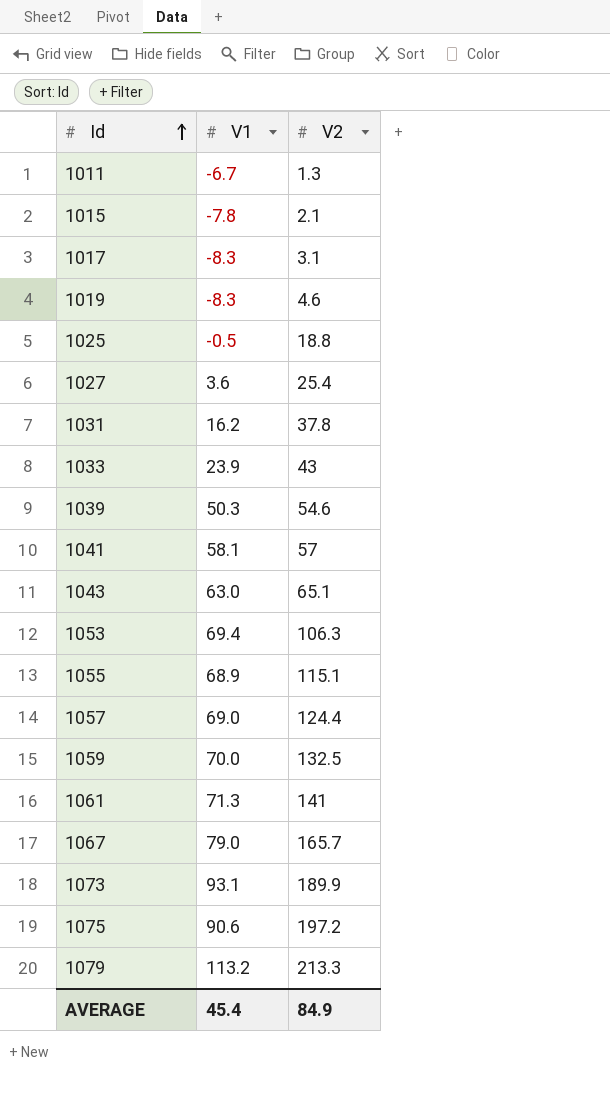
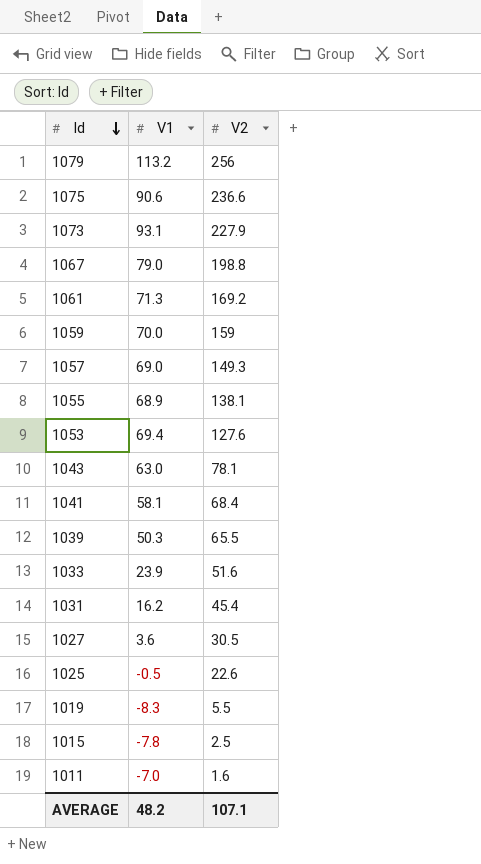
row order: Id ascending -> Id descending
row 1017: -8.3 | 3.1 -> none
1079 | V2: 213.3 -> 256
1075 | V2: 197.2 -> 236.6
1073 | V2: 189.9 -> 227.9
1067 | V2: 165.7 -> 198.8
1061 | V2: 141 -> 169.2
1059 | V2: 132.5 -> 159
1057 | V2: 124.4 -> 149.3
1055 | V2: 115.1 -> 138.1
1053 | V2: 106.3 -> 127.6
1043 | V2: 65.1 -> 78.1
1041 | V2: 57 -> 68.4
1039 | V2: 54.6 -> 65.5
1033 | V2: 43 -> 51.6
1031 | V2: 37.8 -> 45.4
1027 | V2: 25.4 -> 30.5
1025 | V2: 18.8 -> 22.6
1019 | V2: 4.6 -> 5.5
1015 | V2: 2.1 -> 2.5
1011 | V1: -6.7 -> -7.0
1011 | V2: 1.3 -> 1.6
AVERAGE | V1: 45.4 -> 48.2
AVERAGE | V2: 84.9 -> 107.1

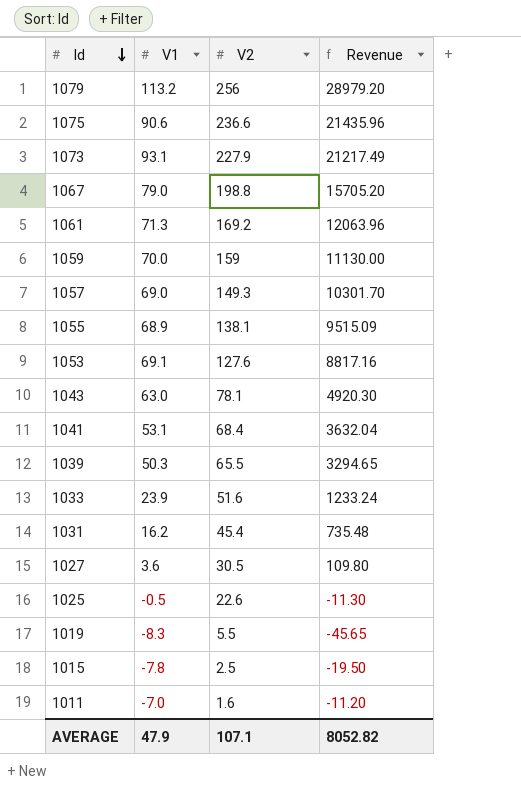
column Revenue | formula: none -> [V1] * [V2]
1053 | V1: 69.4 -> 69.1
1041 | V1: 58.1 -> 53.1
AVERAGE | V1: 48.2 -> 47.9

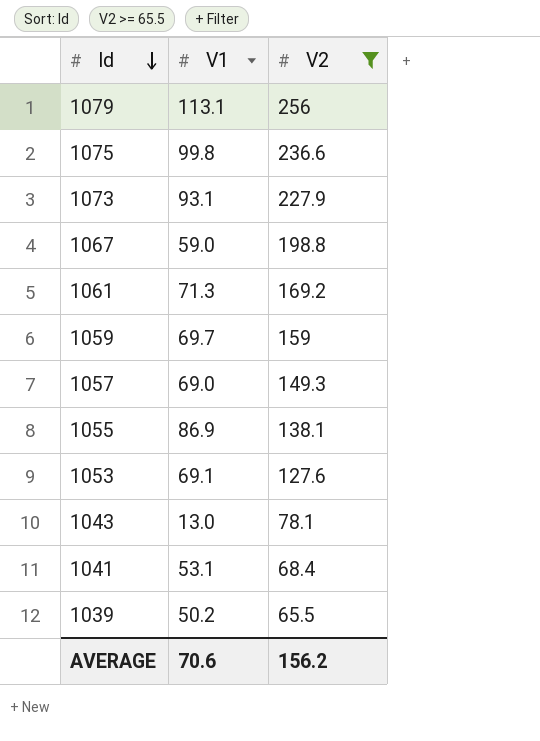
filter: none -> V2 >= 65.5
column Revenue | formula: [V1] * [V2] -> none
1079 | V1: 113.2 -> 113.1
1075 | V1: 90.6 -> 99.8
1067 | V1: 79.0 -> 59.0
1059 | V1: 70.0 -> 69.7
1055 | V1: 68.9 -> 86.9
1043 | V1: 63.0 -> 13.0
1039 | V1: 50.3 -> 50.2
AVERAGE | V1: 47.9 -> 70.6
AVERAGE | V2: 107.1 -> 156.2

